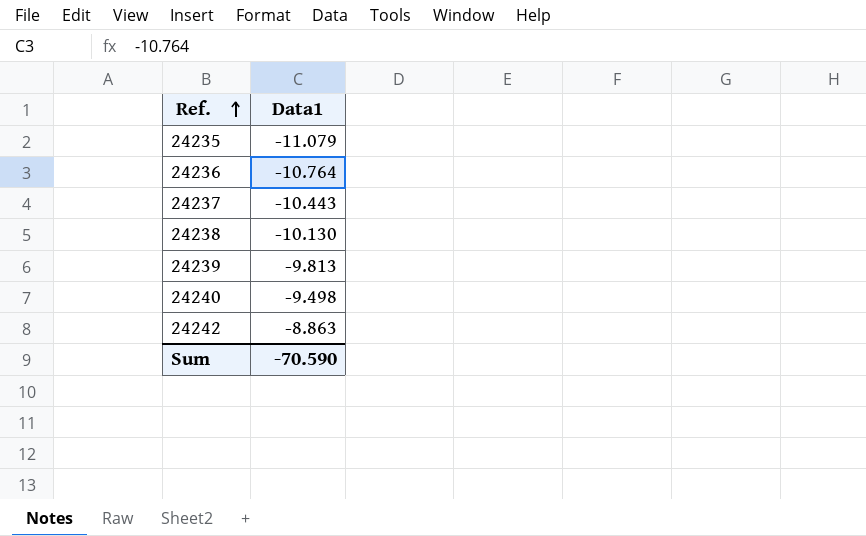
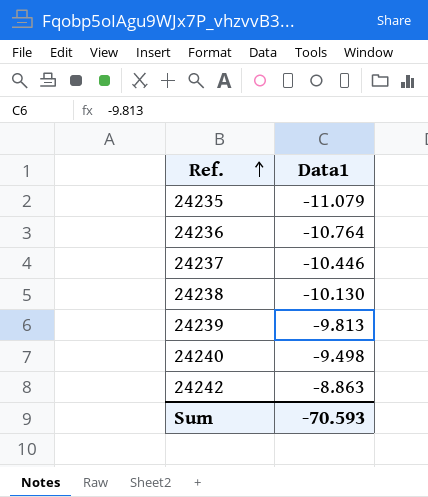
24237 | Data1: -10.443 -> -10.446
Sum | Data1: -70.590 -> -70.593

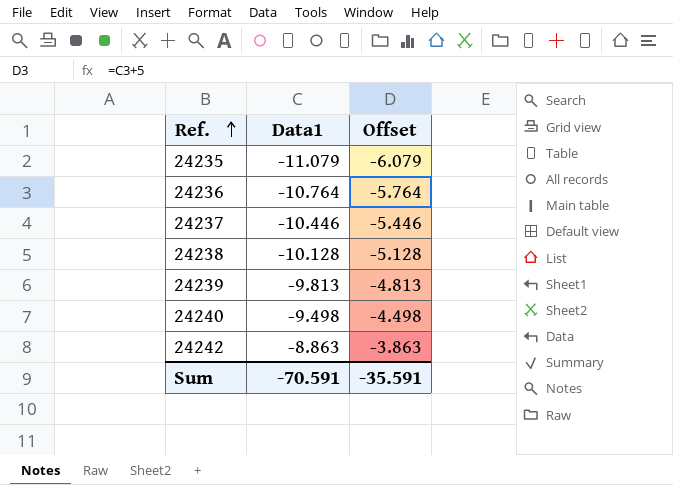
column Offset | formula: none -> [Data1] + 5
24238 | Data1: -10.130 -> -10.128
Sum | Data1: -70.593 -> -70.591

